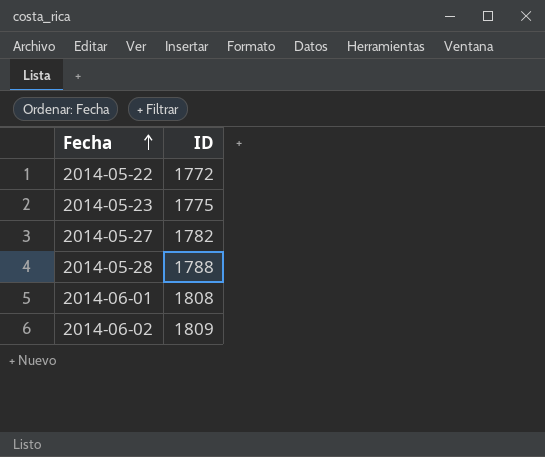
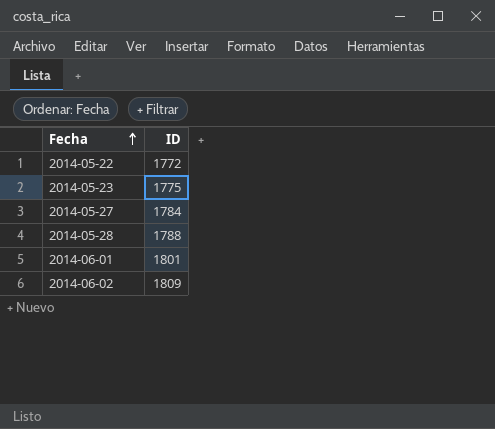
2014-05-27 | ID: 1782 -> 1784
2014-06-01 | ID: 1808 -> 1801

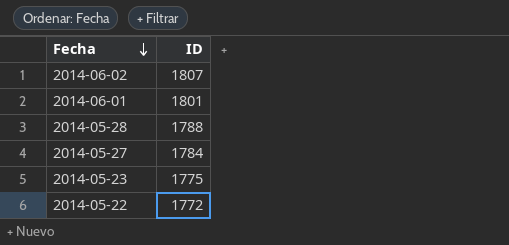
row order: Fecha ascending -> Fecha descending
2014-06-02 | ID: 1809 -> 1807

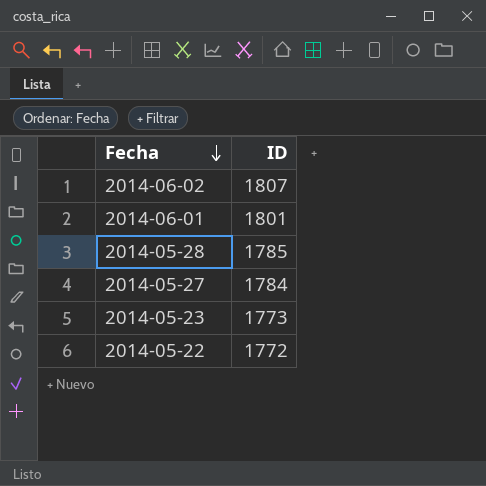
2014-05-28 | ID: 1788 -> 1785
2014-05-23 | ID: 1775 -> 1773

